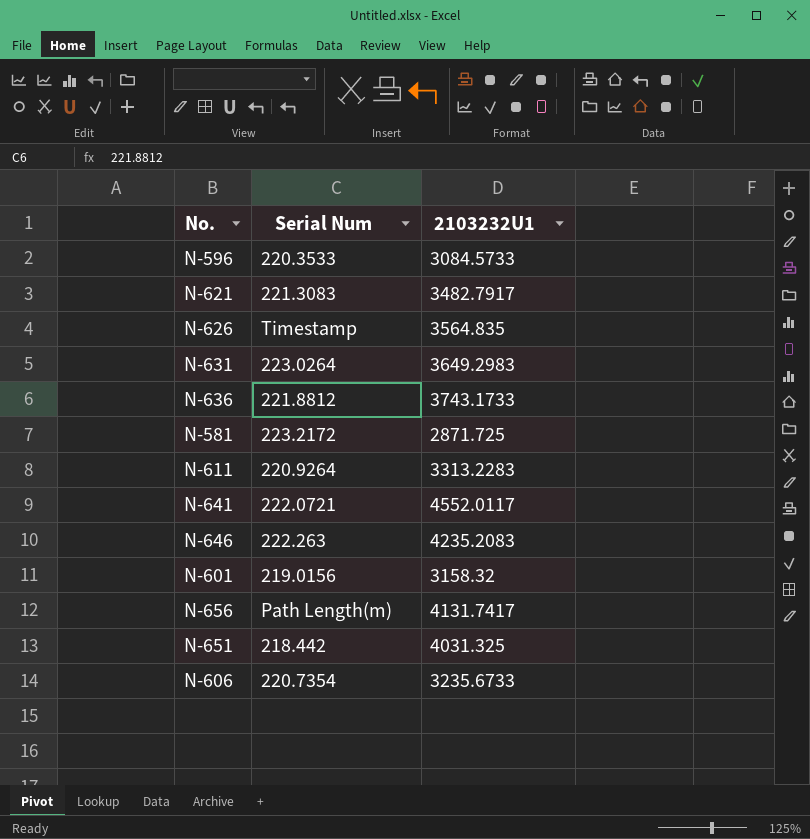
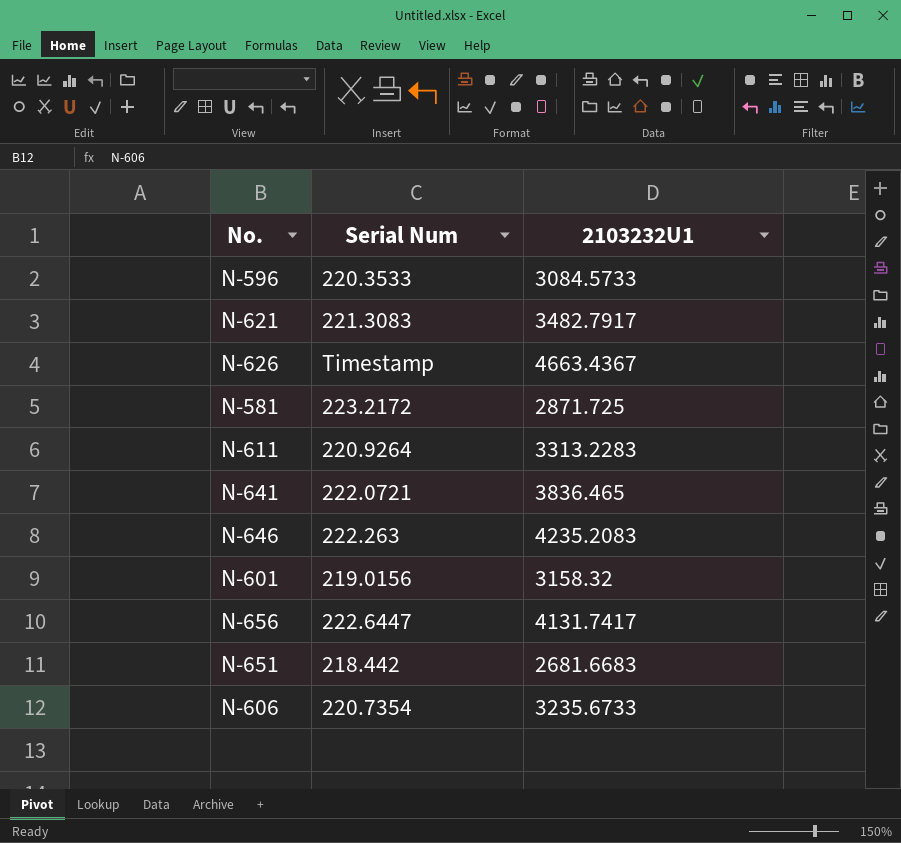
row N-631: 223.0264 | 3649.2983 -> none
row N-636: 221.8812 | 3743.1733 -> none
N-626 | 2103232U1: 3564.835 -> 4663.4367
N-641 | 2103232U1: 4552.0117 -> 3836.465
N-656 | Serial Num: Path Length(m) -> 222.6447
N-651 | 2103232U1: 4031.325 -> 2681.6683

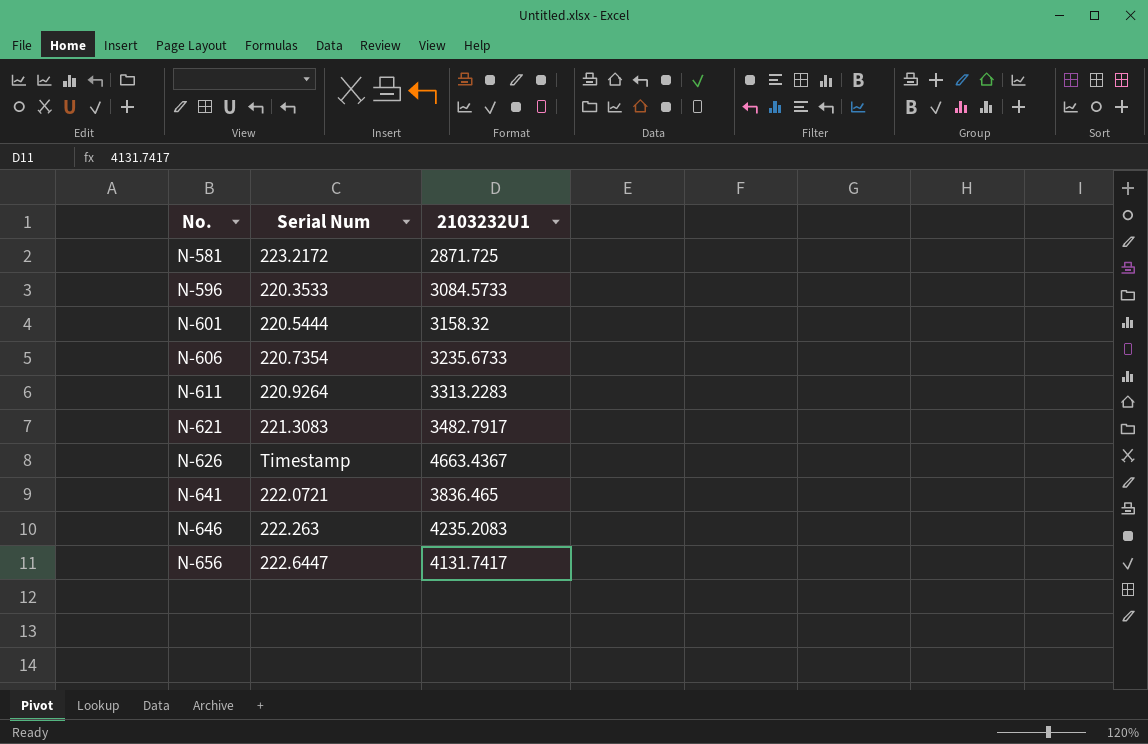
row order: none -> No. ascending
row N-651: 218.442 | 2681.6683 -> none
N-601 | Serial Num: 219.0156 -> 220.5444

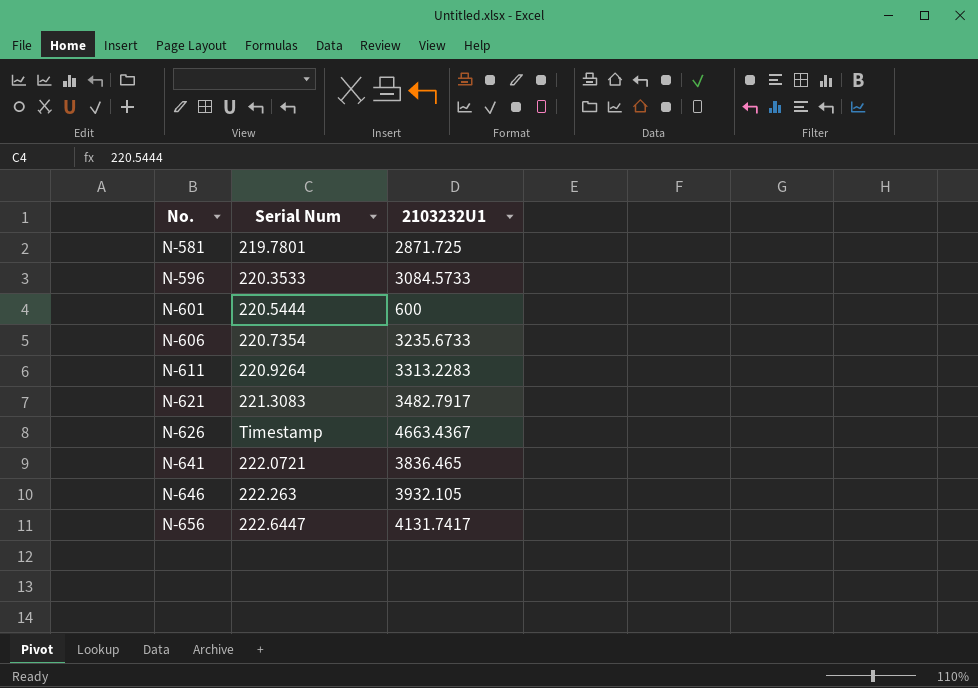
N-581 | Serial Num: 223.2172 -> 219.7801
N-601 | 2103232U1: 3158.32 -> 600
N-646 | 2103232U1: 4235.2083 -> 3932.105

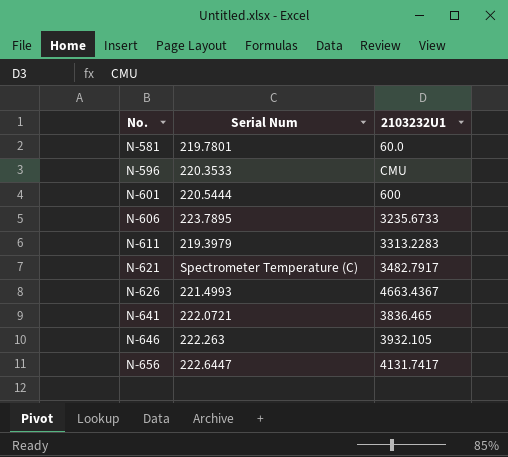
N-581 | 2103232U1: 2871.725 -> 60.0
N-596 | 2103232U1: 3084.5733 -> CMU
N-606 | Serial Num: 220.7354 -> 223.7895
N-611 | Serial Num: 220.9264 -> 219.3979
N-621 | Serial Num: 221.3083 -> Spectrometer Temperature (C)
N-626 | Serial Num: Timestamp -> 221.4993

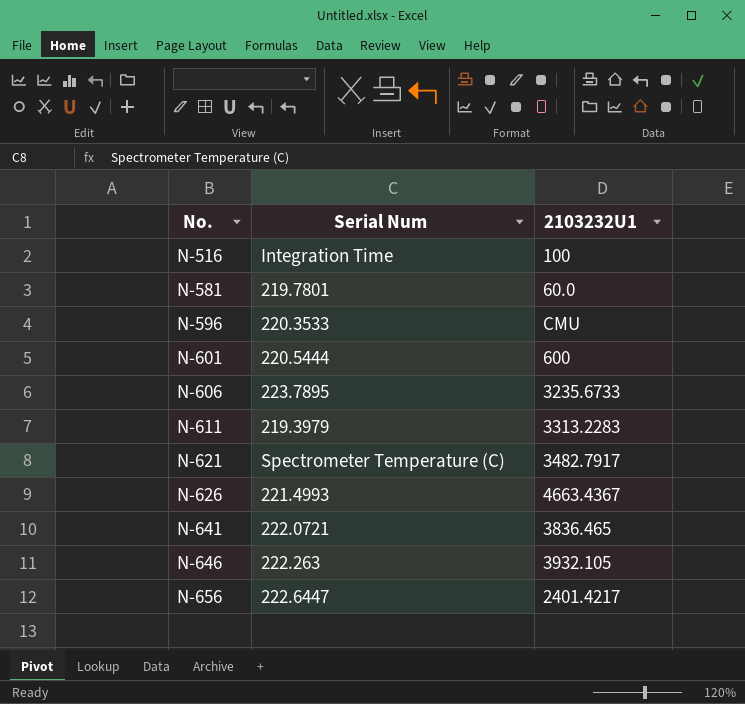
row N-516: none -> Integration Time | 100
N-656 | 2103232U1: 4131.7417 -> 2401.4217

